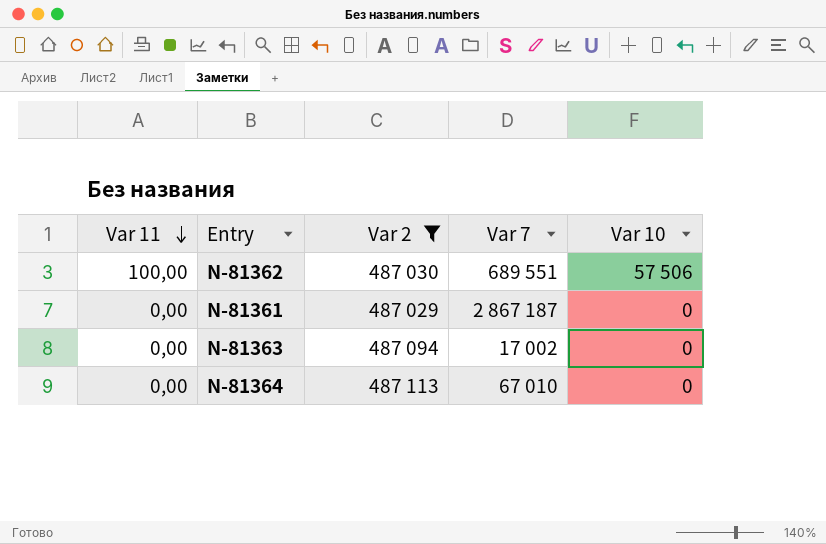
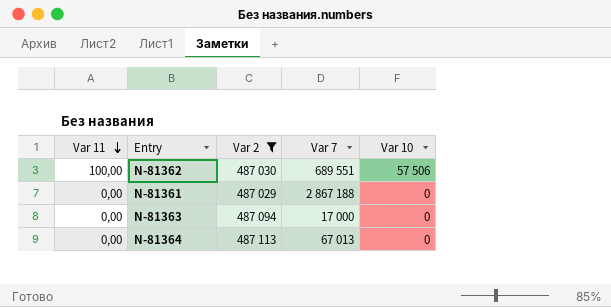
N-81361 | Var 7: 2 867 187 -> 2 867 188
N-81363 | Var 7: 17 002 -> 17 000
N-81364 | Var 7: 67 010 -> 67 013

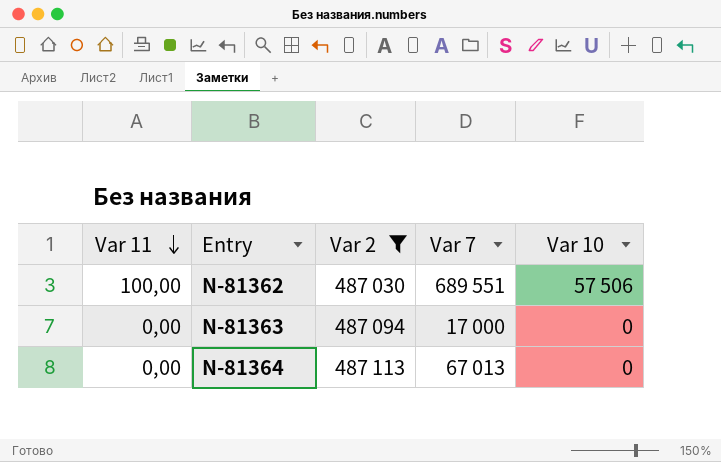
row N-81361: 0,00 | 487 029 | 2 867 188 | 0 -> none

